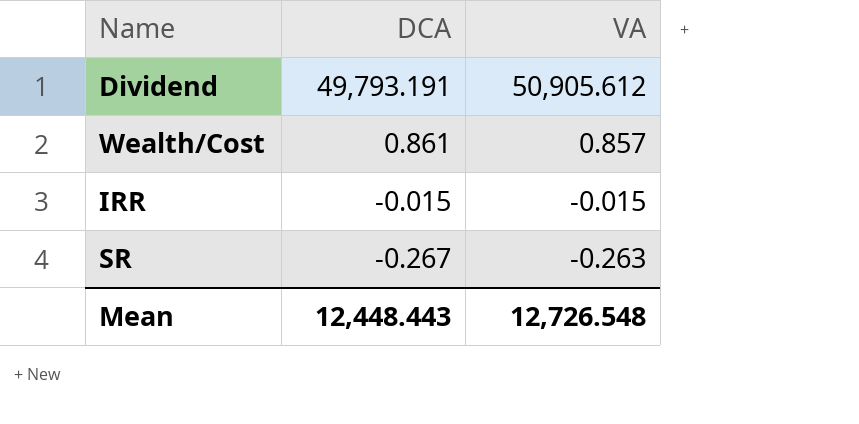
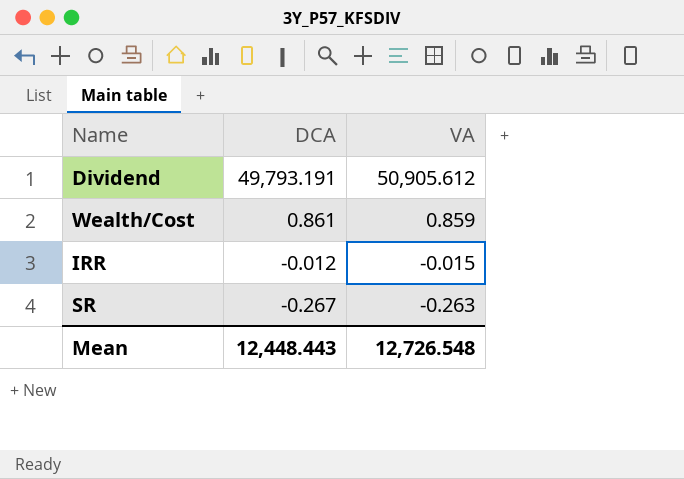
Wealth/Cost | VA: 0.857 -> 0.859
IRR | DCA: -0.015 -> -0.012

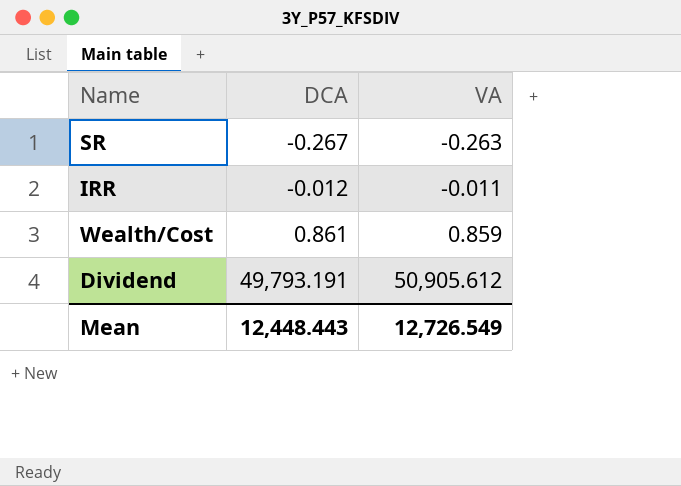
row order: DCA descending -> DCA ascending
IRR | VA: -0.015 -> -0.011
Mean | VA: 12,726.548 -> 12,726.549

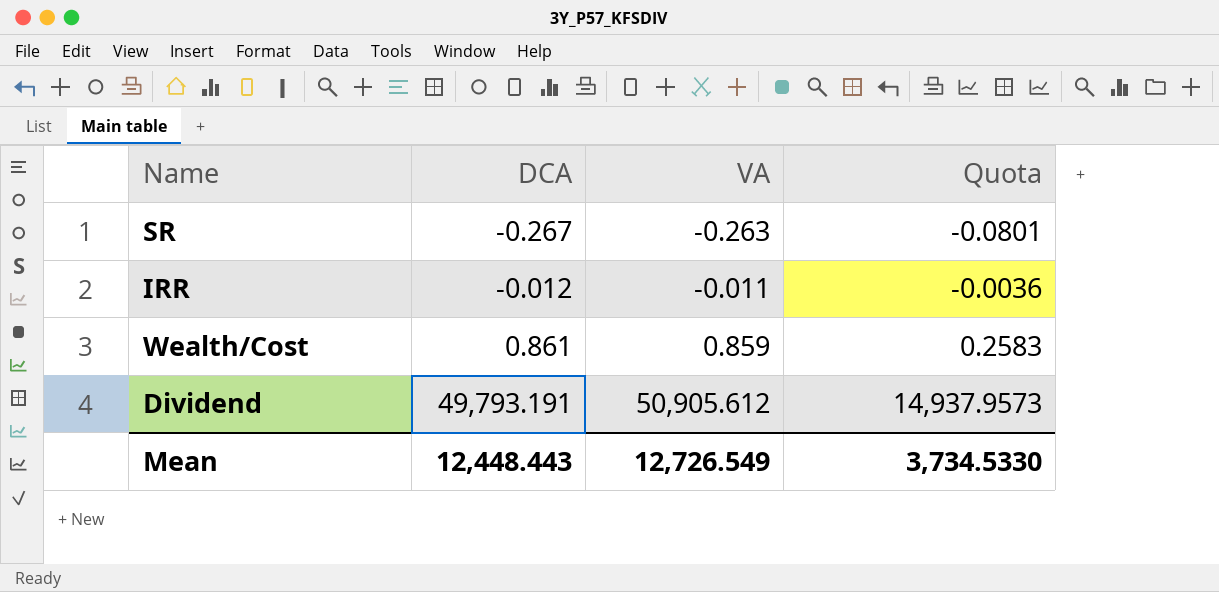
column Quota | formula: none -> [DCA] * 0.3

